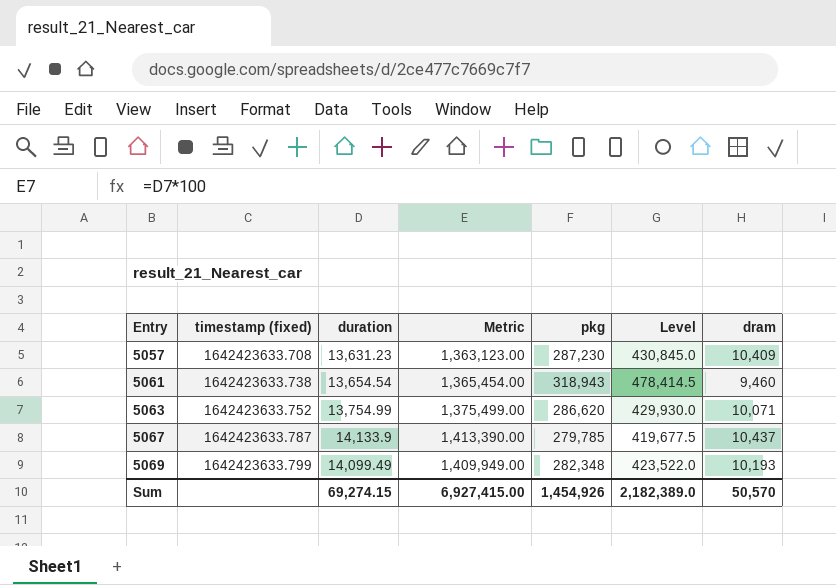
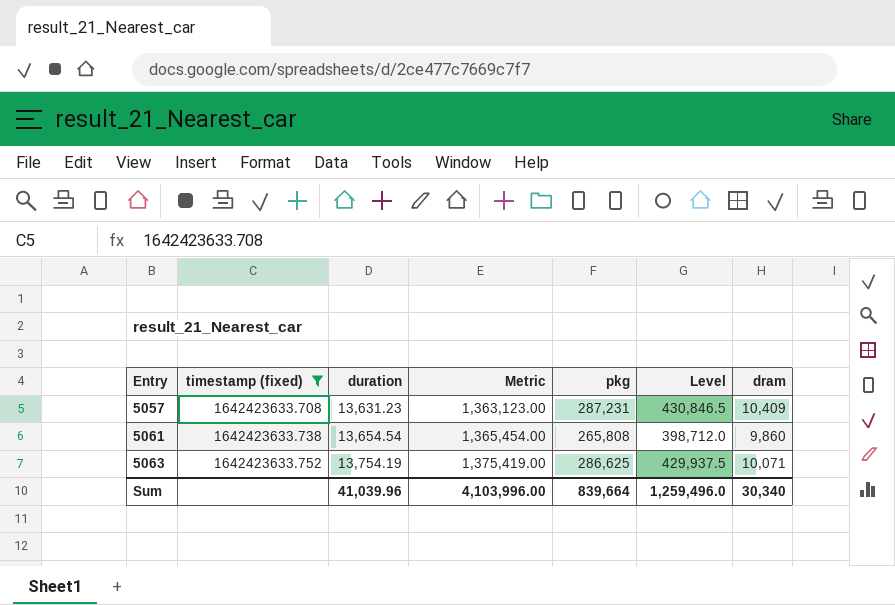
filter: none -> timestamp (fixed) <= 1642423633.752
5057 | pkg: 287,230 -> 287,231
5057 | Level: 430,845.0 -> 430,846.5
5061 | pkg: 318,943 -> 265,808
5061 | Level: 478,414.5 -> 398,712.0
5061 | dram: 9,460 -> 9,860
5063 | duration: 13,754.99 -> 13,754.19
5063 | Metric: 1,375,499.00 -> 1,375,419.00
5063 | pkg: 286,620 -> 286,625
5063 | Level: 429,930.0 -> 429,937.5
Sum | duration: 69,274.15 -> 41,039.96
Sum | Metric: 6,927,415.00 -> 4,103,996.00
Sum | pkg: 1,454,926 -> 839,664
Sum | Level: 2,182,389.0 -> 1,259,496.0
Sum | dram: 50,570 -> 30,340

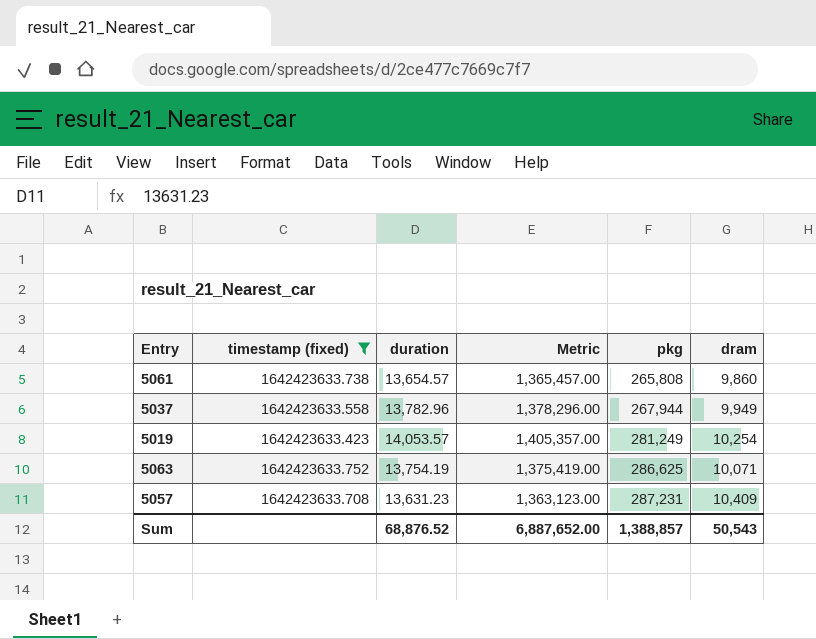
row order: Entry ascending -> pkg ascending
column Level | formula: [pkg] * 1.5 -> none
5061 | duration: 13,654.54 -> 13,654.57
5061 | Metric: 1,365,454.00 -> 1,365,457.00
row 5037: none -> 1642423633.558 | 13,782.96 | 1,378,296.00 | 267,944 | 9,949
row 5019: none -> 1642423633.423 | 14,053.57 | 1,405,357.00 | 281,249 | 10,254
Sum | duration: 41,039.96 -> 68,876.52
Sum | Metric: 4,103,996.00 -> 6,887,652.00
Sum | pkg: 839,664 -> 1,388,857
Sum | dram: 30,340 -> 50,543

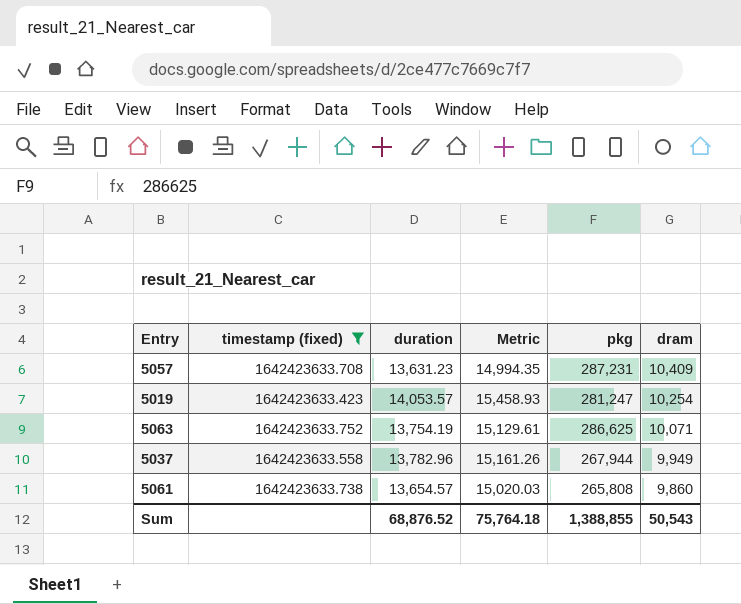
row order: pkg ascending -> dram descending
column Metric | formula: [duration] * 100 -> [duration] * 1.1
5019 | pkg: 281,249 -> 281,247
Sum | Metric: 6,887,652.00 -> 75,764.18
Sum | pkg: 1,388,857 -> 1,388,855

